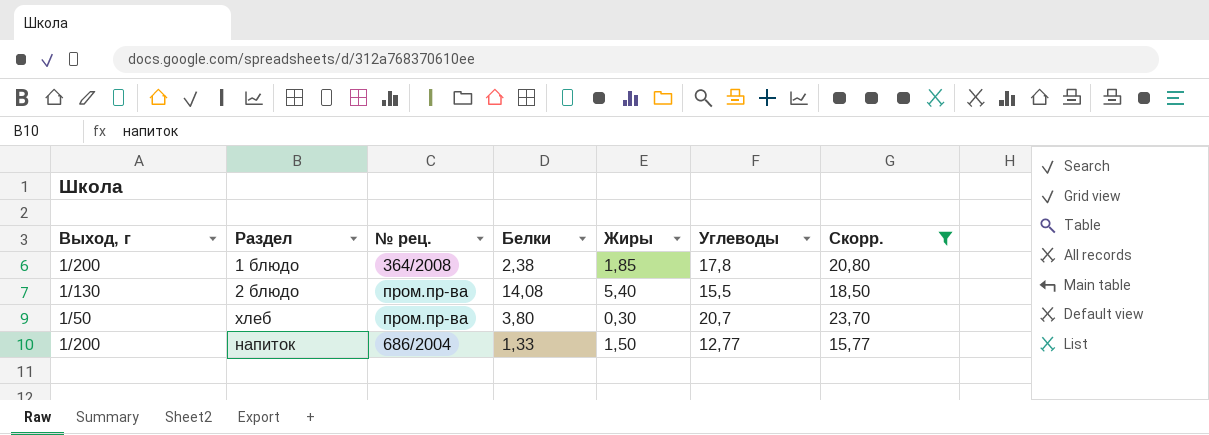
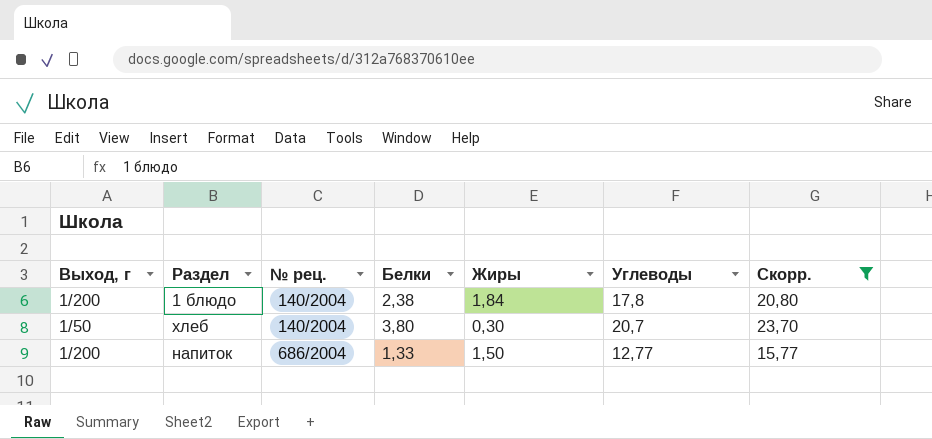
row 2 блюдо: 1/130 | пром.пр-ва | 14,08 | 5,40 | 15,5 | 18,50 -> none
1 блюдо | № рец.: 364/2008 -> 140/2004
1 блюдо | Жиры: 1,85 -> 1,84
хлеб | № рец.: пром.пр-ва -> 140/2004

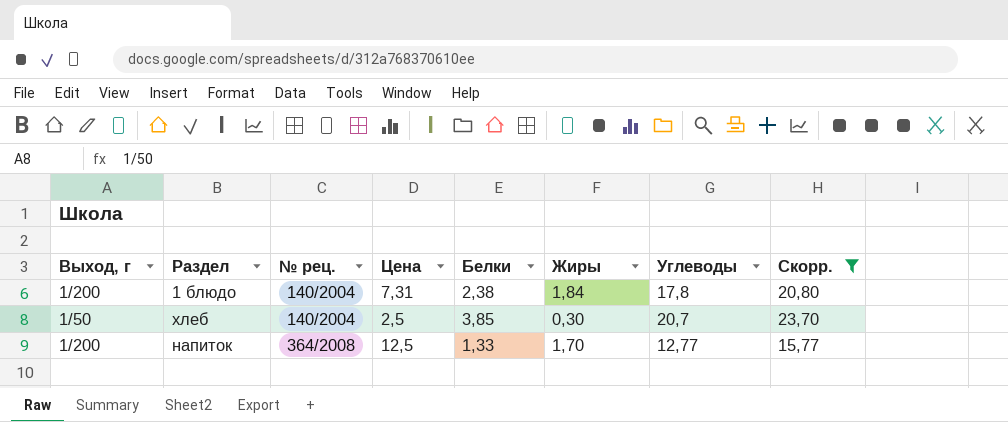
column Цена | position: none -> 4
хлеб | Белки: 3,80 -> 3,85
напиток | № рец.: 686/2004 -> 364/2008
напиток | Жиры: 1,50 -> 1,70

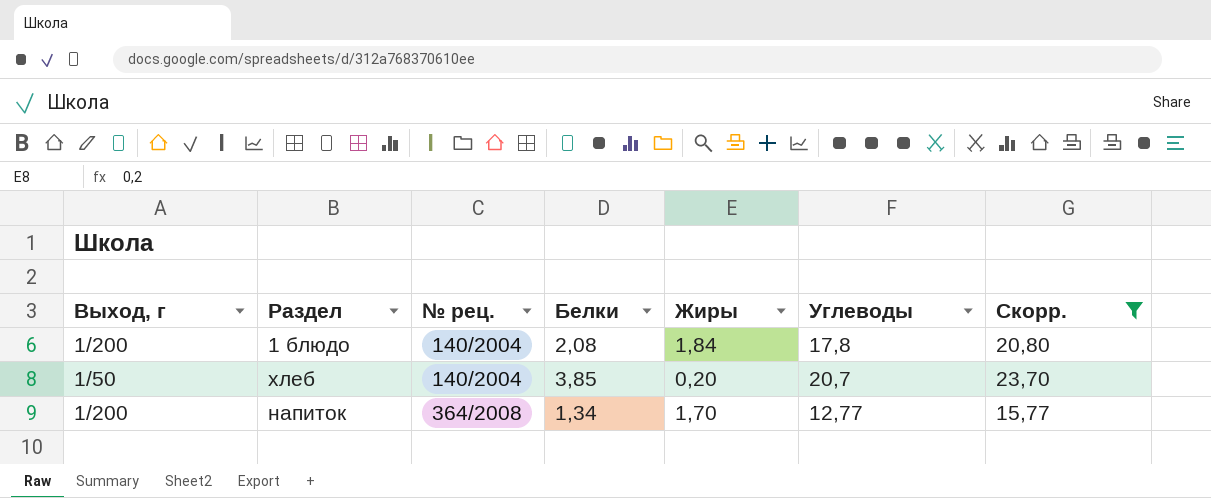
column Цена | position: 4 -> none
1 блюдо | Белки: 2,38 -> 2,08
хлеб | Жиры: 0,30 -> 0,20
напиток | Белки: 1,33 -> 1,34

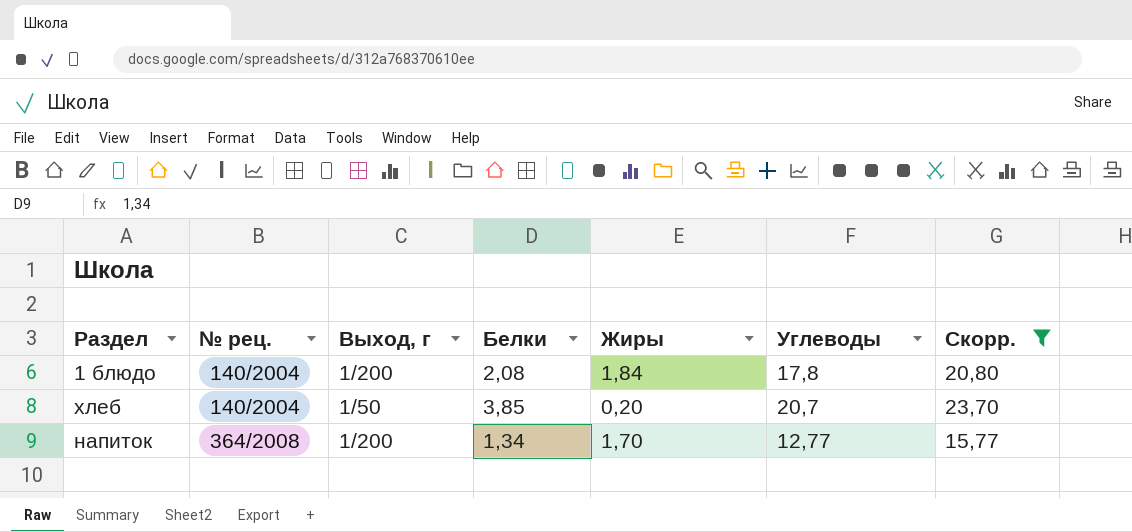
column Выход, г | position: 1 -> 3

